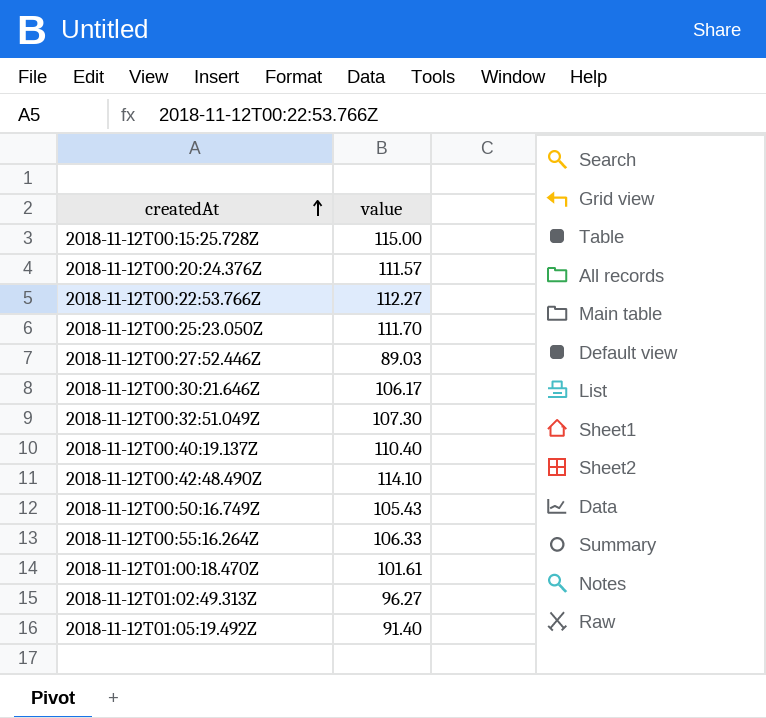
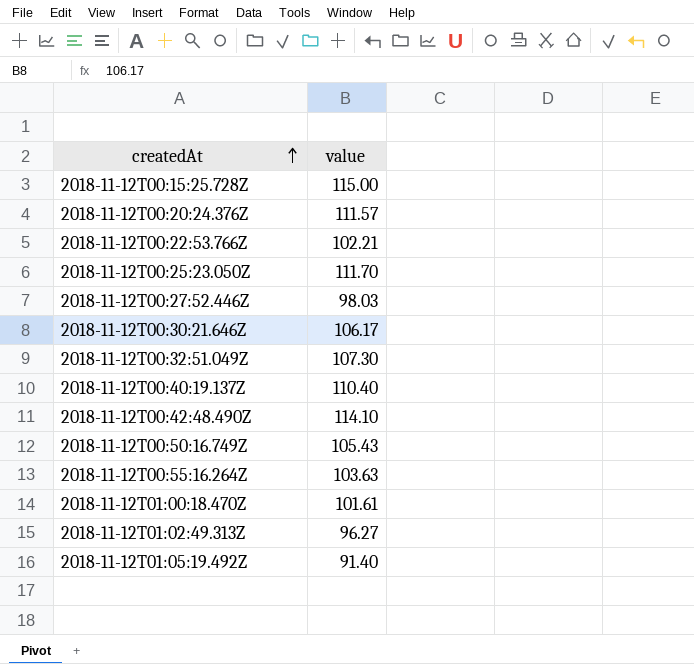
2018-11-12T00:22:53.766Z | value: 112.27 -> 102.21
2018-11-12T00:27:52.446Z | value: 89.03 -> 98.03
2018-11-12T00:55:16.264Z | value: 106.33 -> 103.63

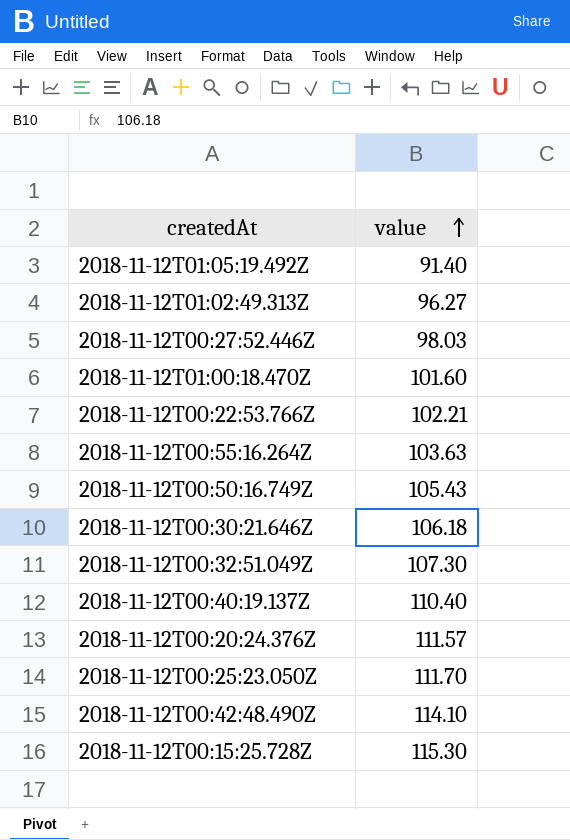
row order: createdAt ascending -> value ascending
2018-11-12T01:00:18.470Z | value: 101.61 -> 101.60
2018-11-12T00:30:21.646Z | value: 106.17 -> 106.18
2018-11-12T00:15:25.728Z | value: 115.00 -> 115.30

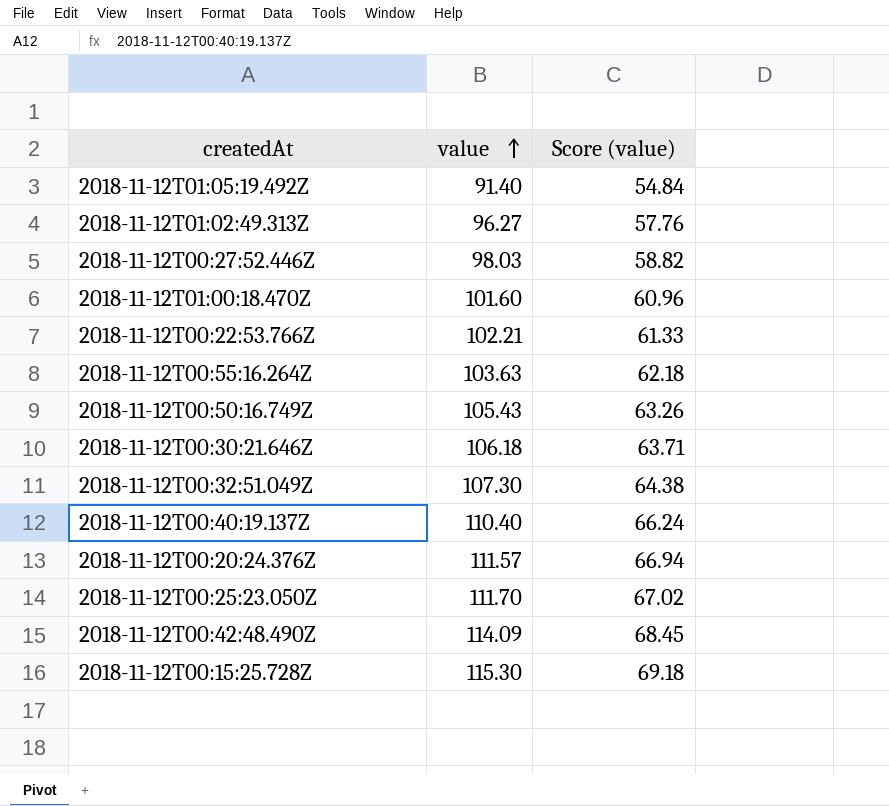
column Score (value) | formula: none -> [value] * 0.6
2018-11-12T00:42:48.490Z | value: 114.10 -> 114.09

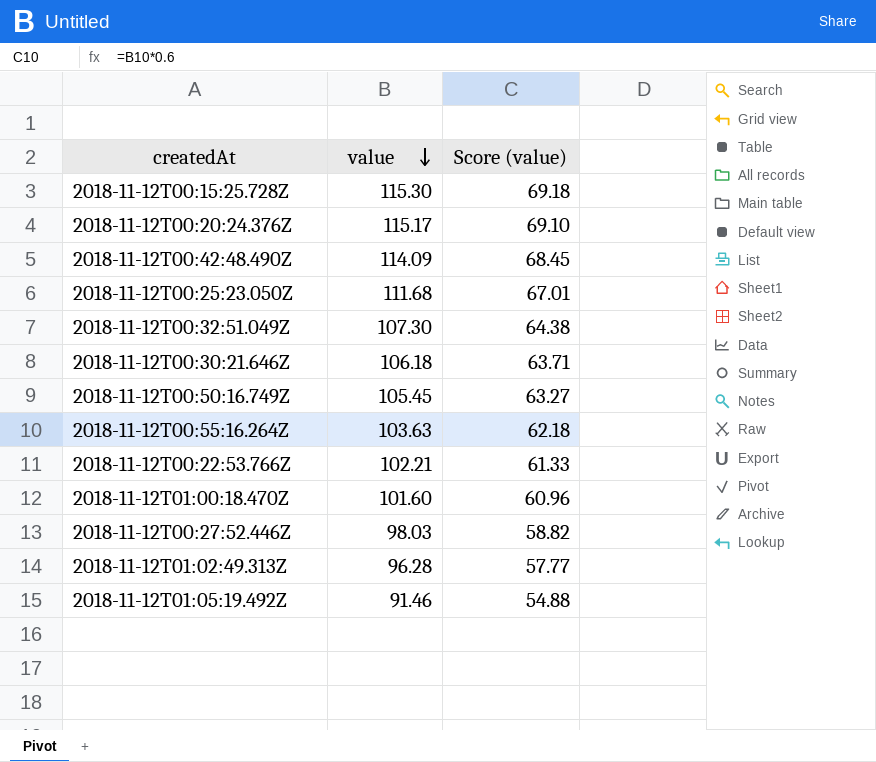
row order: value ascending -> value descending
row 2018-11-12T00:40:19.137Z: 110.40 | 66.24 -> none
2018-11-12T00:20:24.376Z | value: 111.57 -> 115.17
2018-11-12T00:20:24.376Z | Score (value): 66.94 -> 69.10
2018-11-12T00:25:23.050Z | value: 111.70 -> 111.68
2018-11-12T00:25:23.050Z | Score (value): 67.02 -> 67.01
2018-11-12T00:50:16.749Z | value: 105.43 -> 105.45
2018-11-12T00:50:16.749Z | Score (value): 63.26 -> 63.27
2018-11-12T01:02:49.313Z | value: 96.27 -> 96.28
2018-11-12T01:02:49.313Z | Score (value): 57.76 -> 57.77
2018-11-12T01:05:19.492Z | value: 91.40 -> 91.46
2018-11-12T01:05:19.492Z | Score (value): 54.84 -> 54.88

